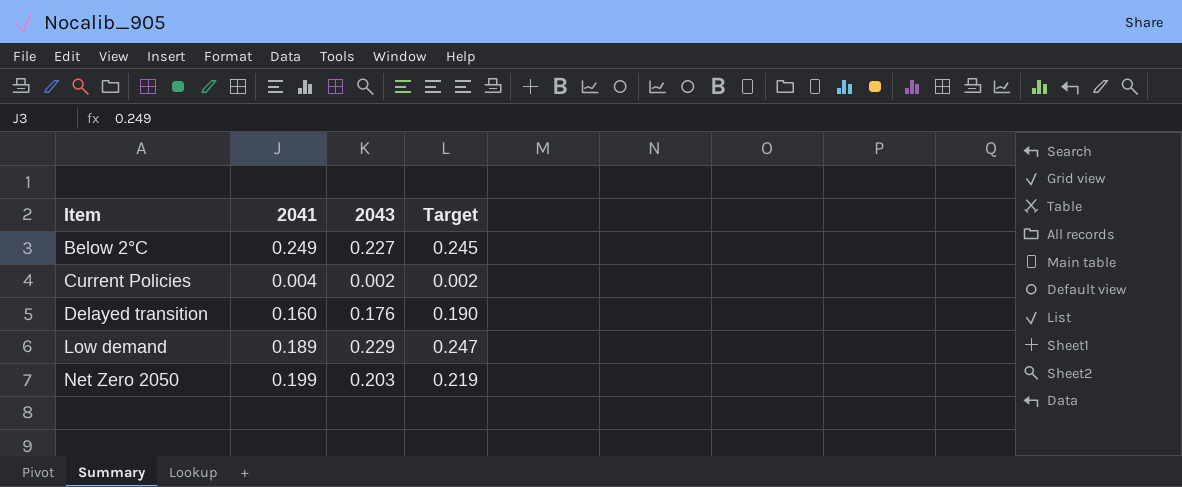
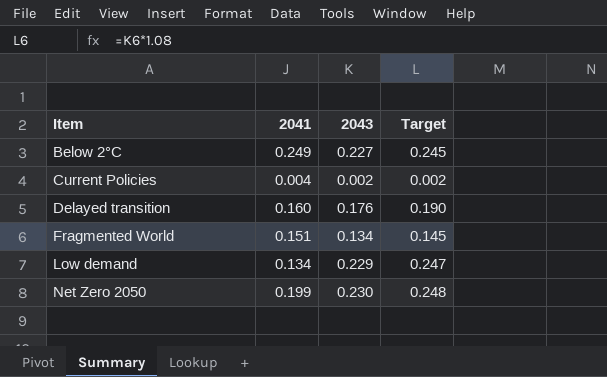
row Fragmented World: none -> 0.151 | 0.134 | 0.145
Low demand | 2041: 0.189 -> 0.134
Net Zero 2050 | 2043: 0.203 -> 0.230
Net Zero 2050 | Target: 0.219 -> 0.248

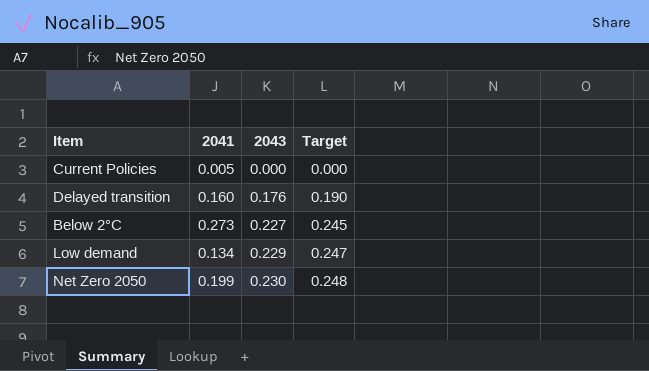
row order: Item ascending -> 2043 ascending
row Fragmented World: 0.151 | 0.134 | 0.145 -> none
Current Policies | 2041: 0.004 -> 0.005
Current Policies | 2043: 0.002 -> 0.000
Current Policies | Target: 0.002 -> 0.000
Below 2°C | 2041: 0.249 -> 0.273

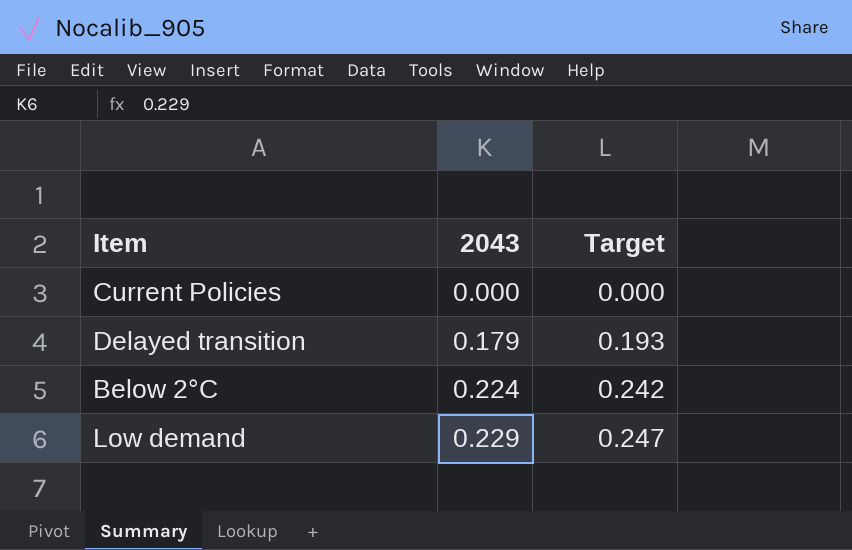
column 2041 | position: 2 -> none
row Net Zero 2050: 0.199 | 0.230 | 0.248 -> none
Delayed transition | 2043: 0.176 -> 0.179
Delayed transition | Target: 0.190 -> 0.193
Below 2°C | 2043: 0.227 -> 0.224
Below 2°C | Target: 0.245 -> 0.242

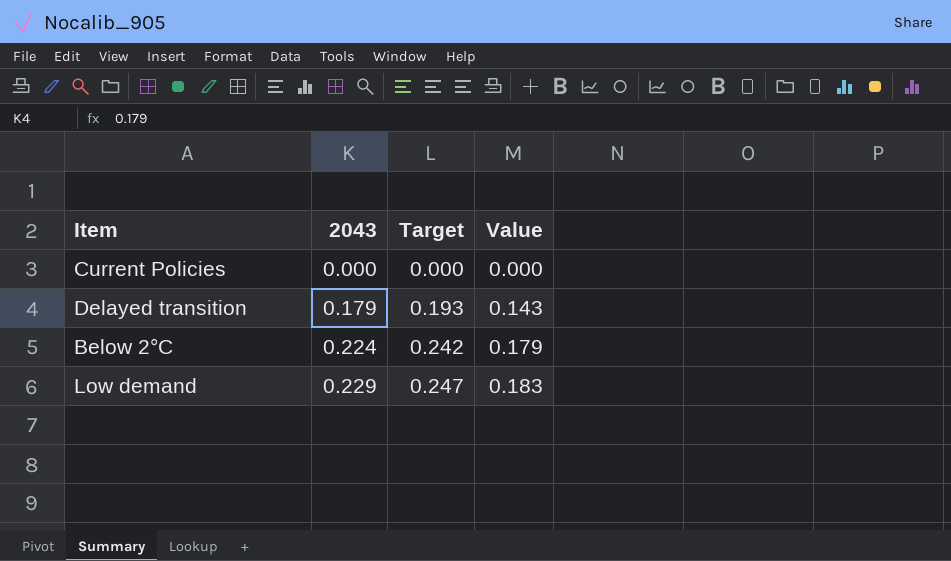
column Value | formula: none -> [2043] * 0.8

